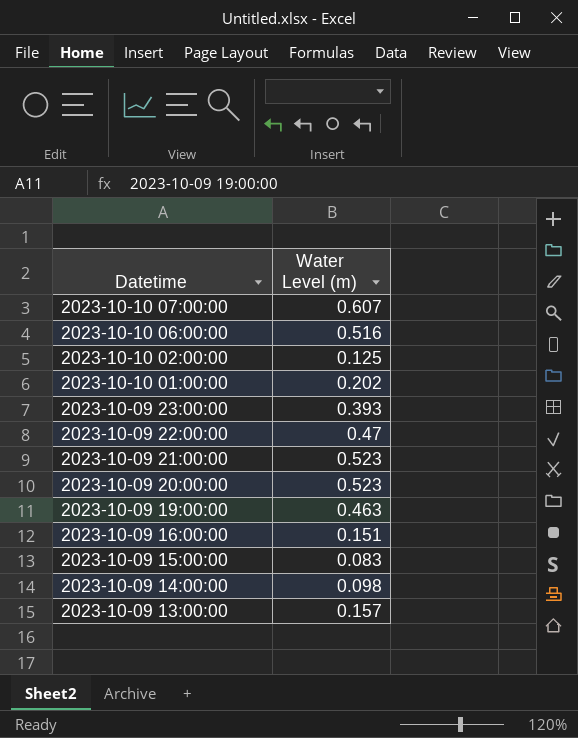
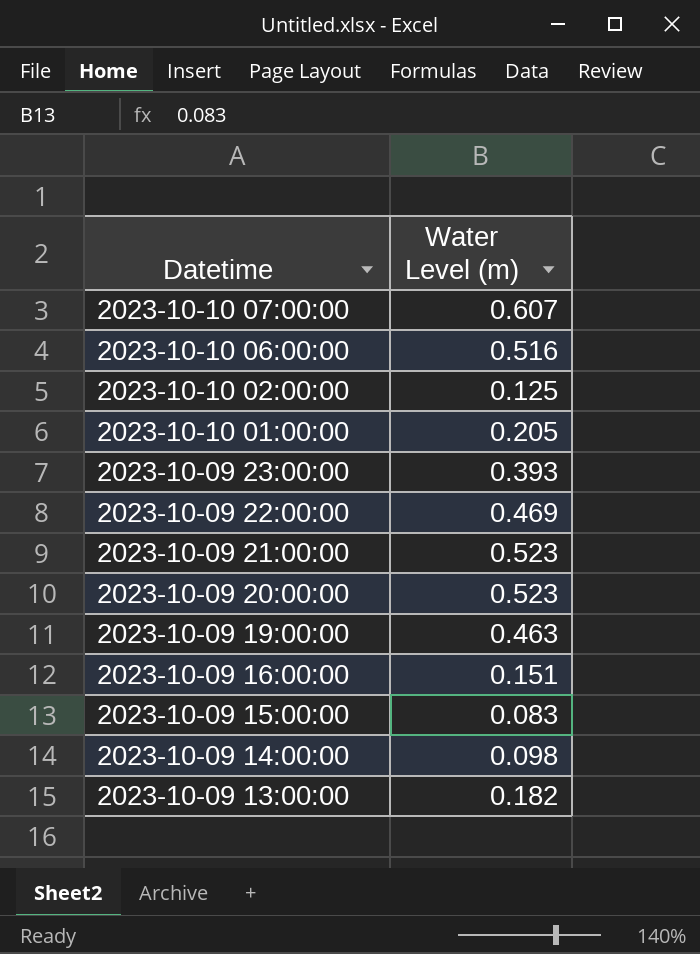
2023-10-10 01:00:00 | Water Level (m): 0.202 -> 0.205
2023-10-09 22:00:00 | Water Level (m): 0.47 -> 0.469
2023-10-09 13:00:00 | Water Level (m): 0.157 -> 0.182

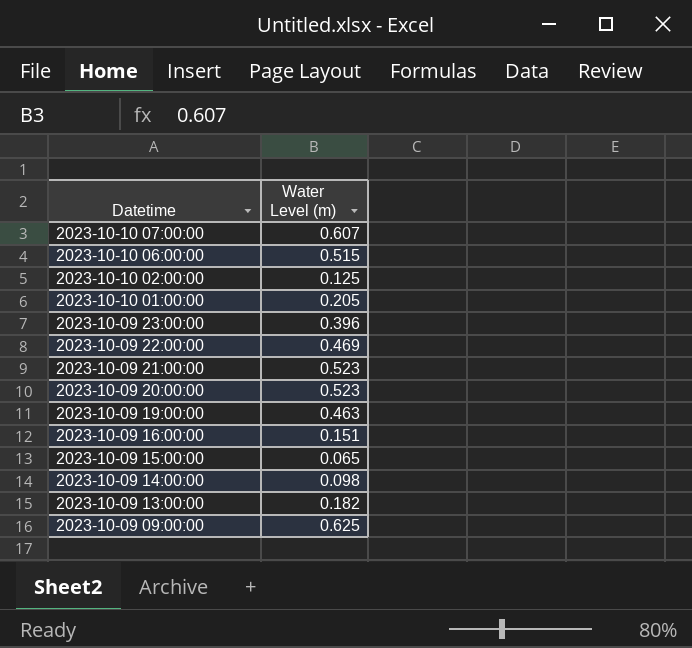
2023-10-10 06:00:00 | Water Level (m): 0.516 -> 0.515
2023-10-09 23:00:00 | Water Level (m): 0.393 -> 0.396
2023-10-09 15:00:00 | Water Level (m): 0.083 -> 0.065
row 2023-10-09 09:00:00: none -> 0.625

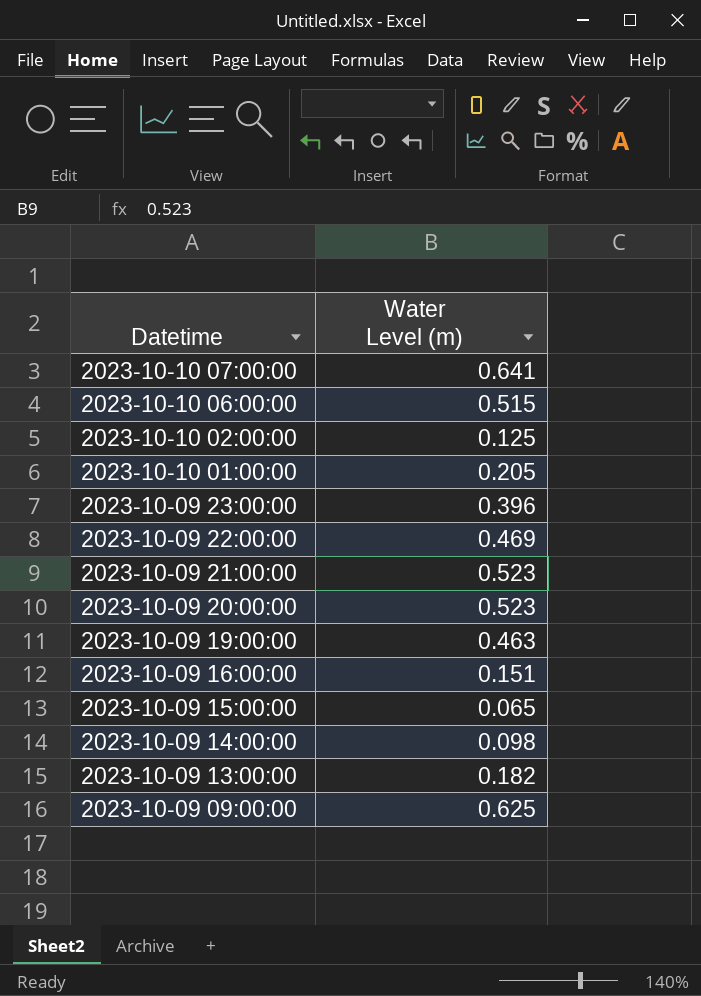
2023-10-10 07:00:00 | Water Level (m): 0.607 -> 0.641

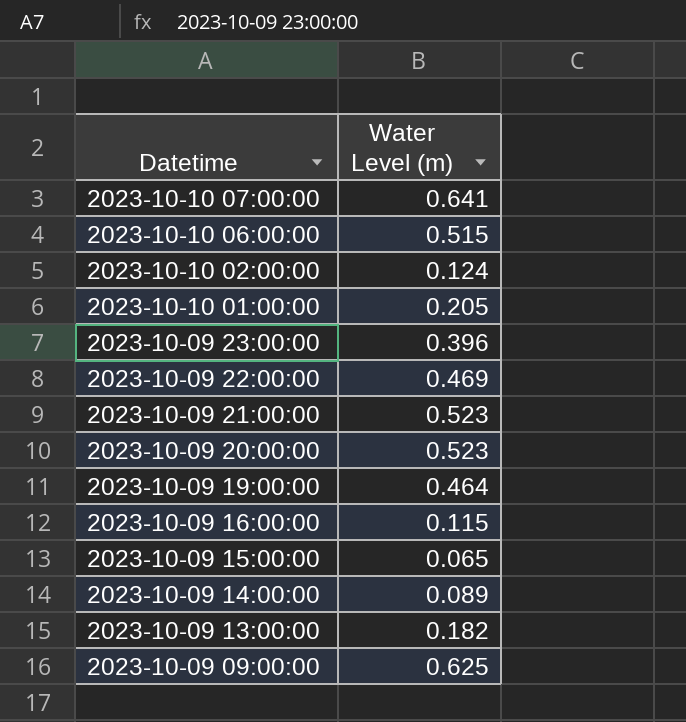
2023-10-10 02:00:00 | Water Level (m): 0.125 -> 0.124
2023-10-09 19:00:00 | Water Level (m): 0.463 -> 0.464
2023-10-09 16:00:00 | Water Level (m): 0.151 -> 0.115
2023-10-09 14:00:00 | Water Level (m): 0.098 -> 0.089

